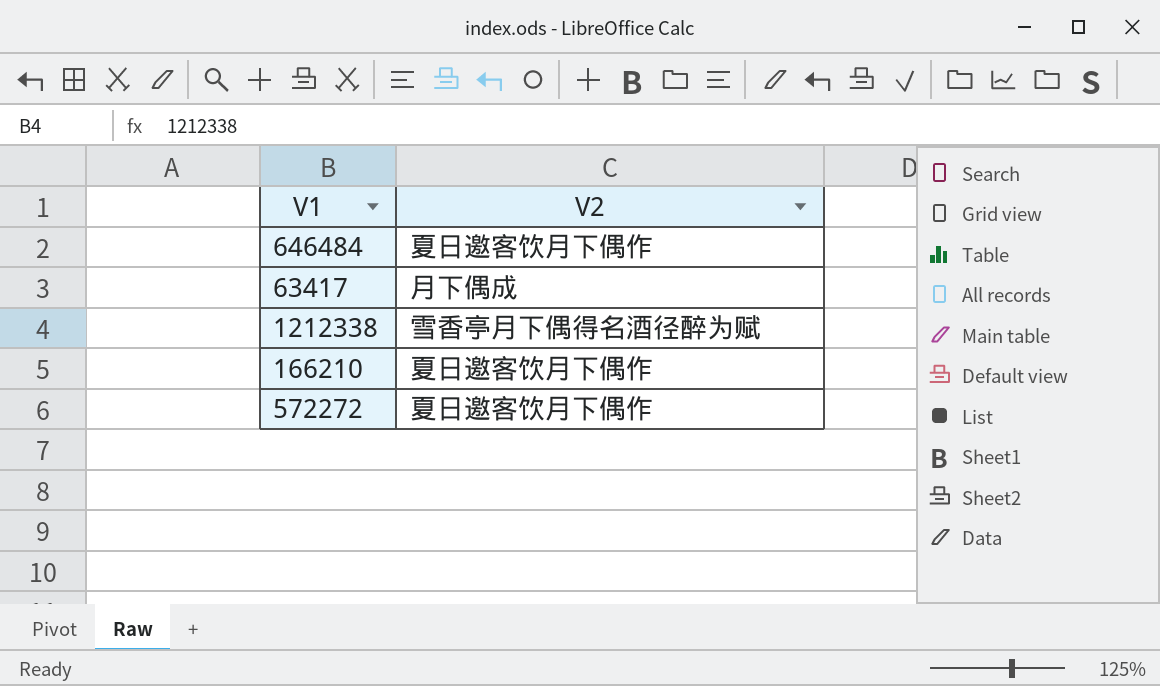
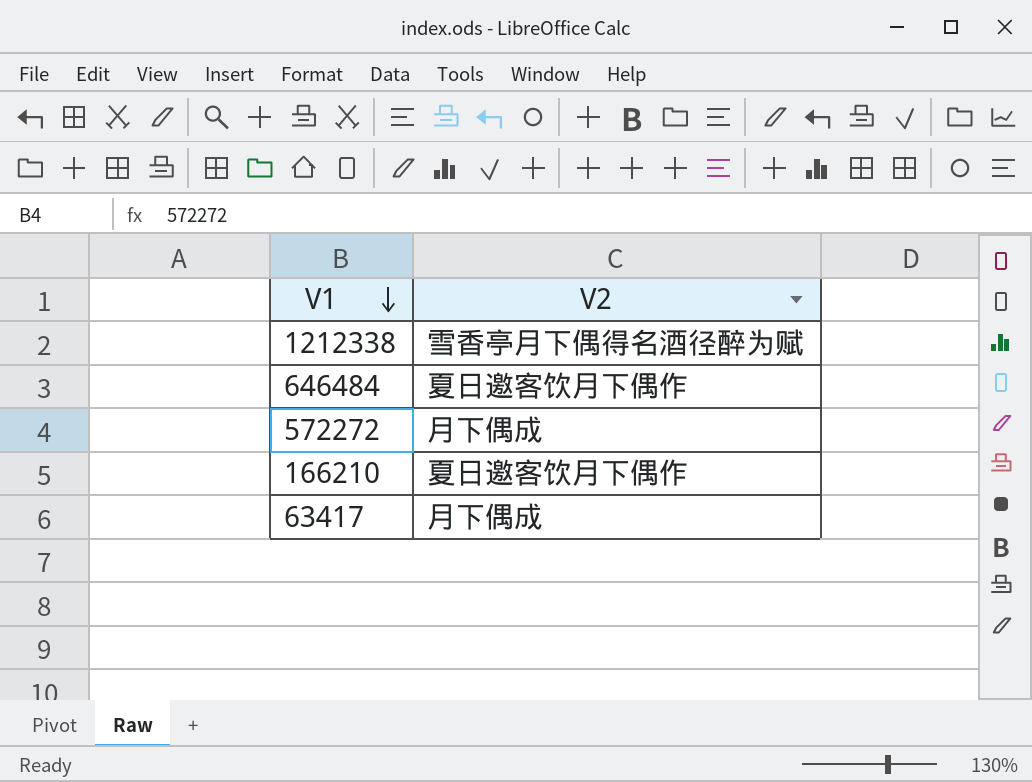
row order: none -> V1 descending
572272 | V2: 夏日邀客饮月下偶作 -> 月下偶成

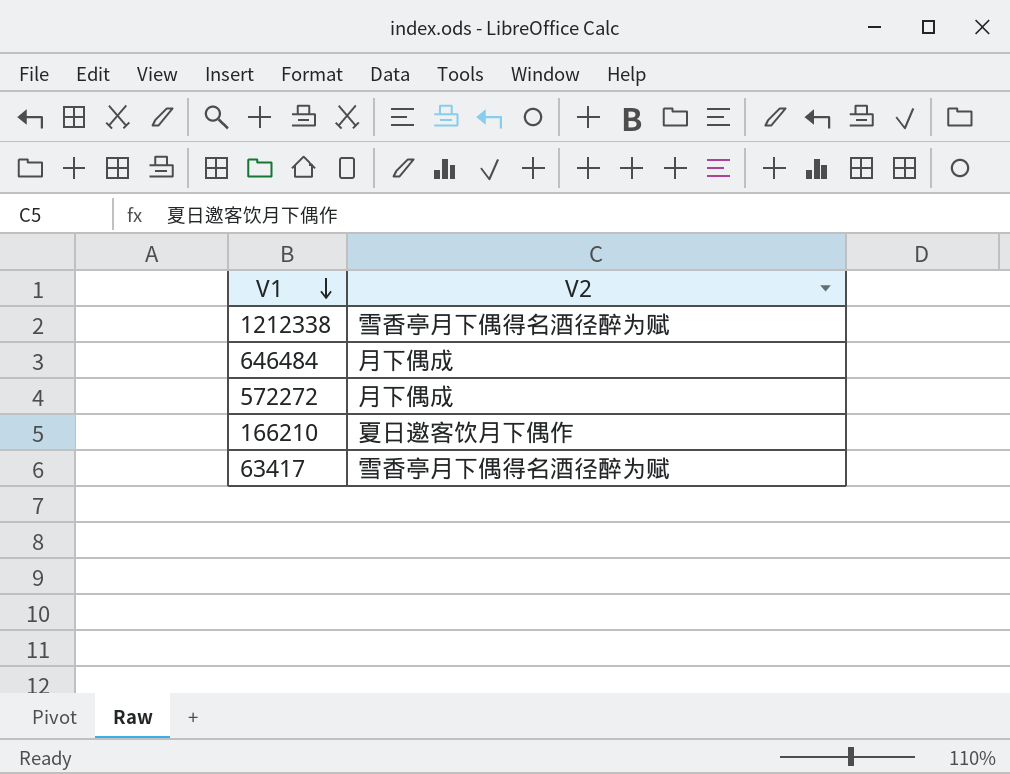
646484 | V2: 夏日邀客饮月下偶作 -> 月下偶成
63417 | V2: 月下偶成 -> 雪香亭月下偶得名酒径醉为赋

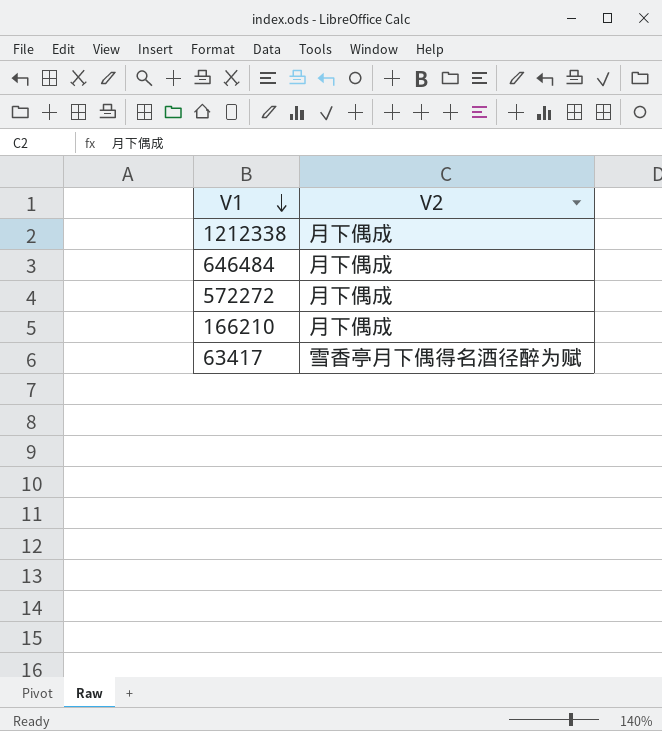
1212338 | V2: 雪香亭月下偶得名酒径醉为赋 -> 月下偶成
166210 | V2: 夏日邀客饮月下偶作 -> 月下偶成

